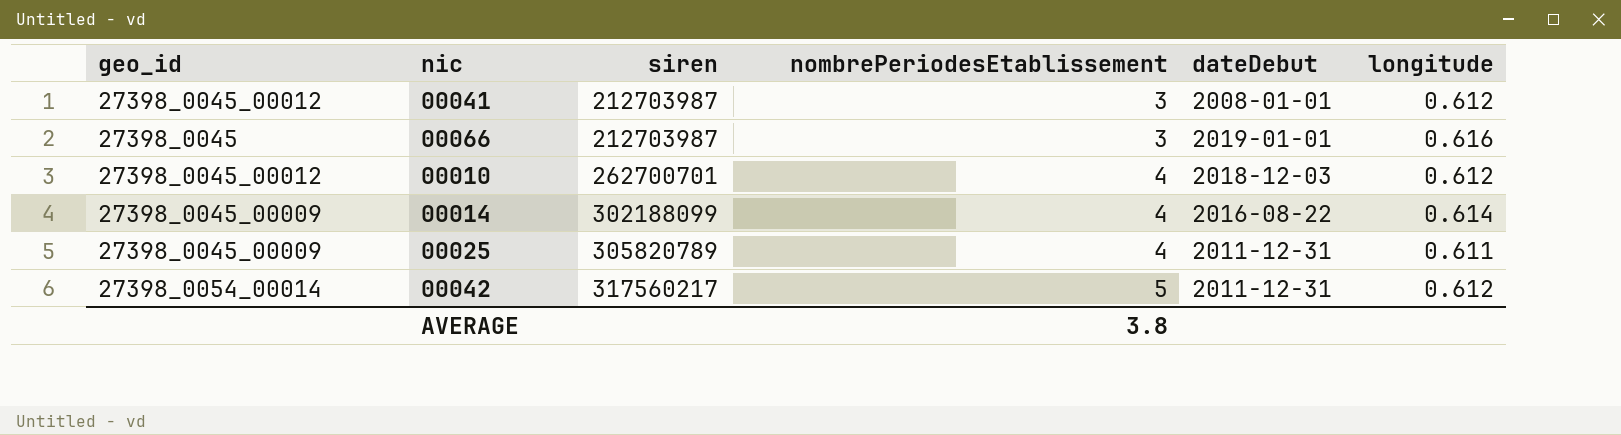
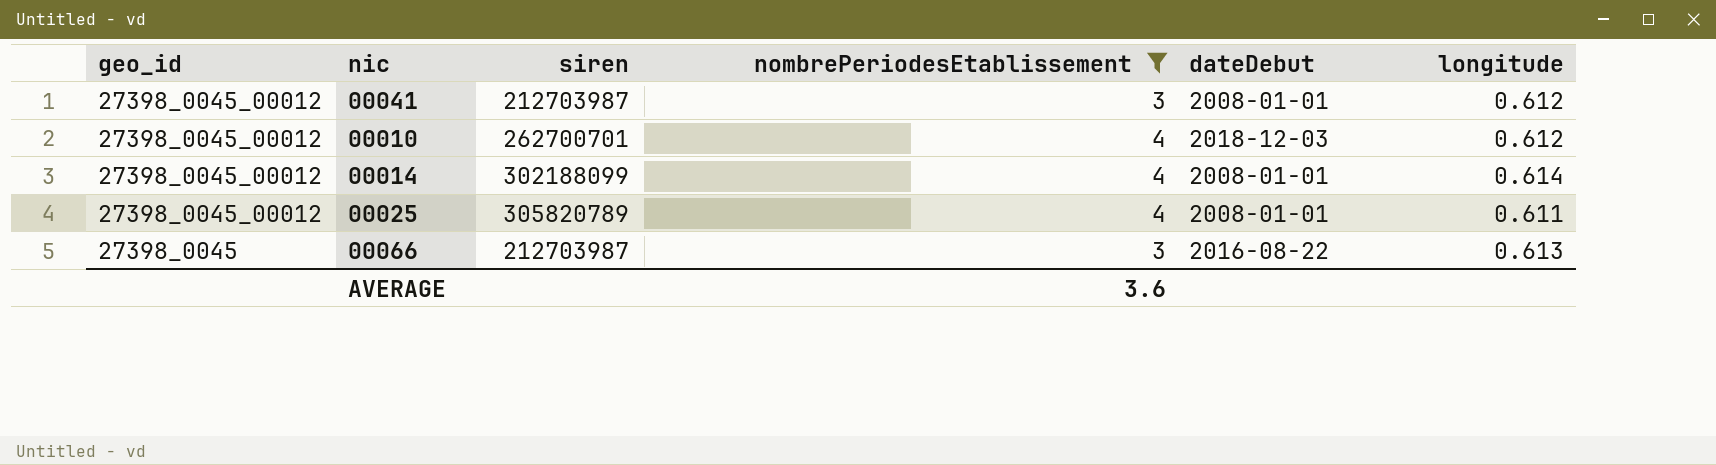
filter: none -> nombrePeriodesEtablissement != 5
row order: siren ascending -> geo_id descending
00014 | geo_id: 27398_0045_00009 -> 27398_0045_00012
00014 | dateDebut: 2016-08-22 -> 2008-01-01
00025 | geo_id: 27398_0045_00009 -> 27398_0045_00012
00025 | dateDebut: 2011-12-31 -> 2008-01-01
00066 | dateDebut: 2019-01-01 -> 2016-08-22
00066 | longitude: 0.616 -> 0.613
AVERAGE | nombrePeriodesEtablissement: 3.8 -> 3.6

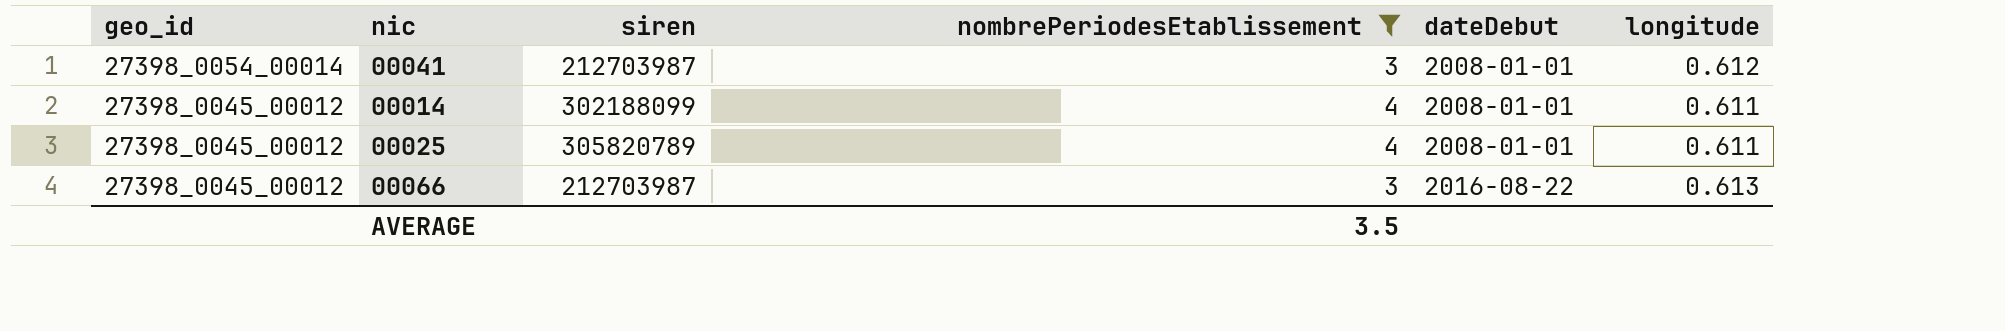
row 00010: 27398_0045_00012 | 262700701 | 4 | 2018-12-03 | 0.612 -> none
00041 | geo_id: 27398_0045_00012 -> 27398_0054_00014
00014 | longitude: 0.614 -> 0.611
00066 | geo_id: 27398_0045 -> 27398_0045_00012
AVERAGE | nombrePeriodesEtablissement: 3.6 -> 3.5

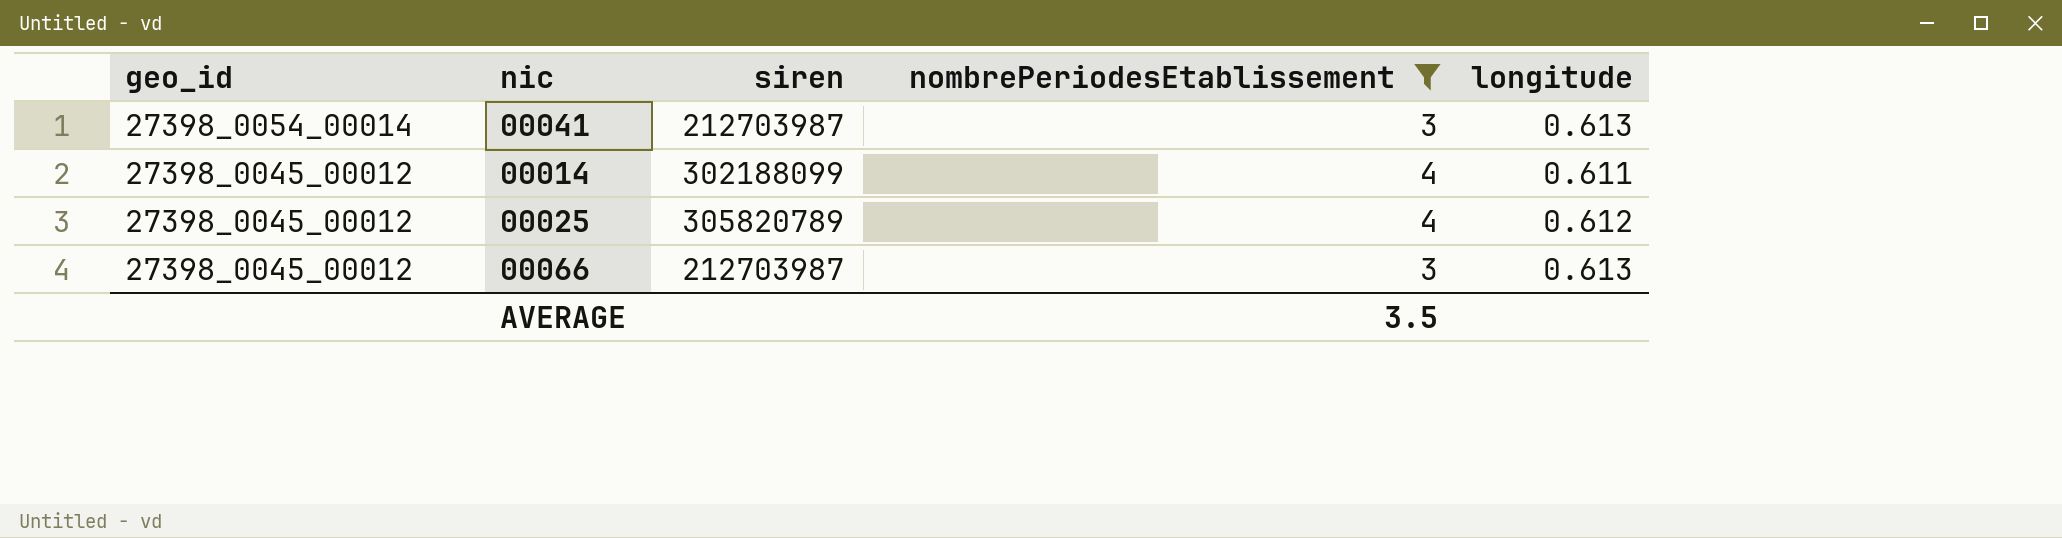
column dateDebut | position: 5 -> none
00041 | longitude: 0.612 -> 0.613
00025 | longitude: 0.611 -> 0.612

